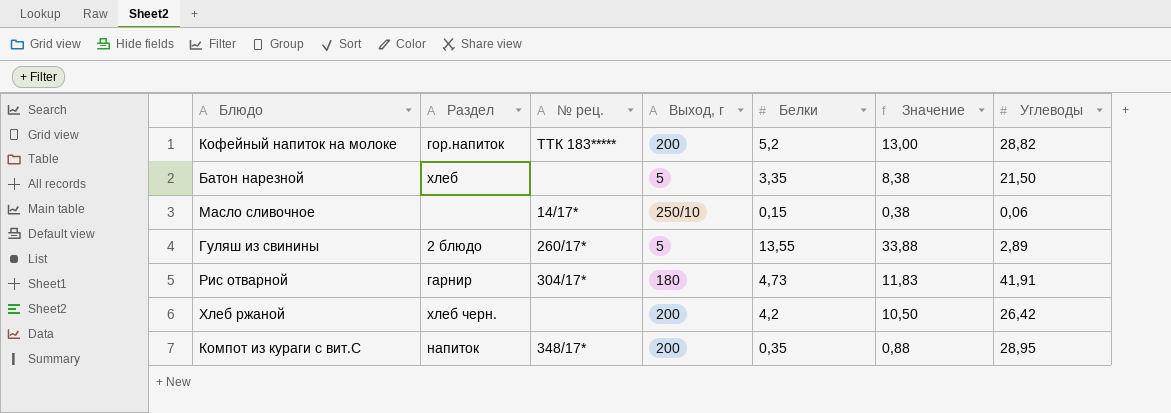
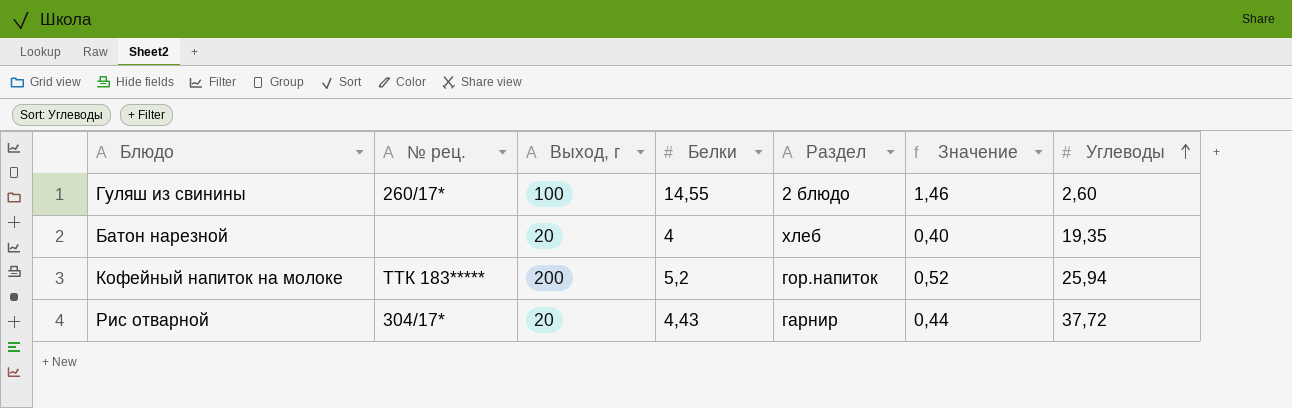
row order: none -> Углеводы ascending
column Раздел | position: 2 -> 5
column Значение | formula: [Белки] * 2,5 -> [Белки] * 0,1
row Масло сливочное: none | 14/17* | 250/10 | 0,15 | 0,38 | 0,06 -> none
row Хлеб ржаной: хлеб черн. | none | 200 | 4,2 | 10,50 | 26,42 -> none
row Компот из кураги с вит.С: напиток | 348/17* | 200 | 0,35 | 0,88 | 28,95 -> none
Гуляш из свинины | Выход, г: 5 -> 100
Гуляш из свинины | Белки: 13,55 -> 14,55
Гуляш из свинины | Углеводы: 2,89 -> 2,60
Батон нарезной | Выход, г: 5 -> 20
Батон нарезной | Белки: 3,35 -> 4
Батон нарезной | Углеводы: 21,50 -> 19,35
Кофейный напиток на молоке | Углеводы: 28,82 -> 25,94
Рис отварной | Выход, г: 180 -> 20
Рис отварной | Белки: 4,73 -> 4,43
Рис отварной | Углеводы: 41,91 -> 37,72

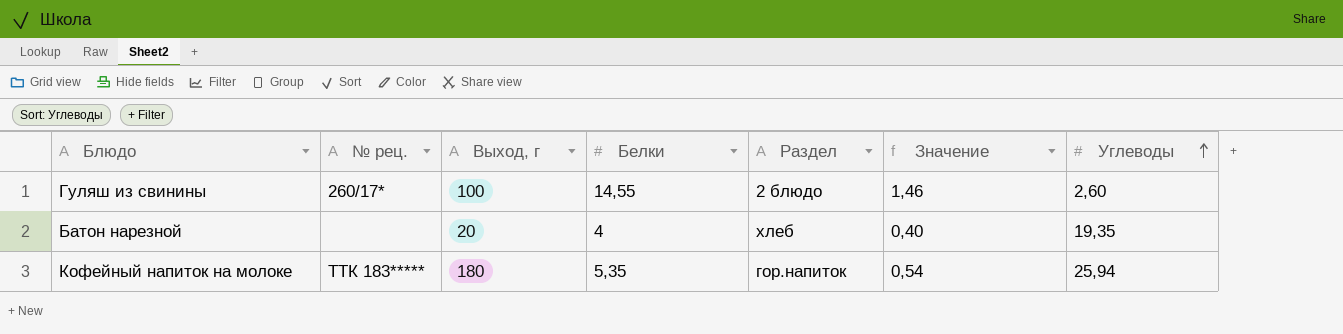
row Рис отварной: 304/17* | 20 | 4,43 | гарнир | 0,44 | 37,72 -> none
Кофейный напиток на молоке | Выход, г: 200 -> 180
Кофейный напиток на молоке | Белки: 5,2 -> 5,35
Кофейный напиток на молоке | Значение: 0,52 -> 0,54

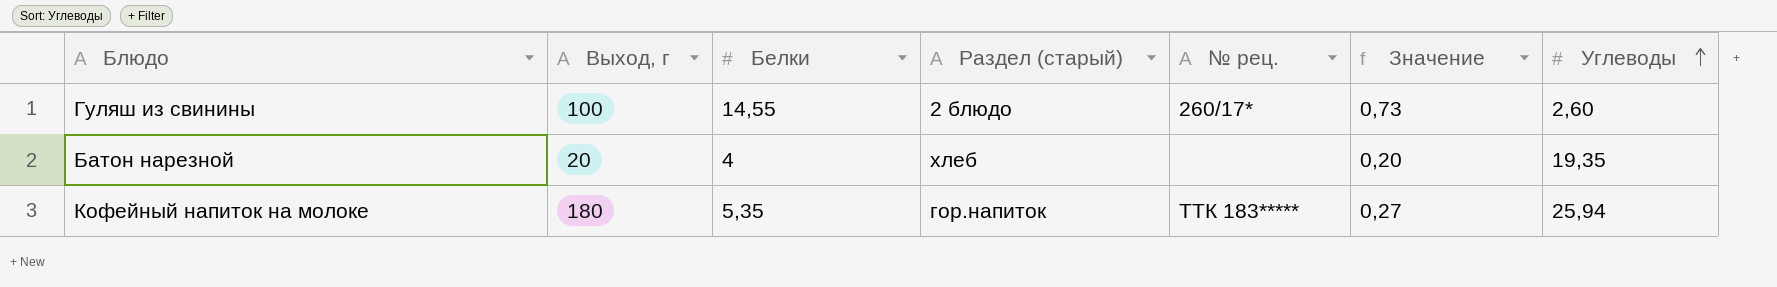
column name: Раздел -> Раздел (старый)
column № рец. | position: 2 -> 5
column Значение | formula: [Белки] * 0,1 -> [Белки] * 0,05

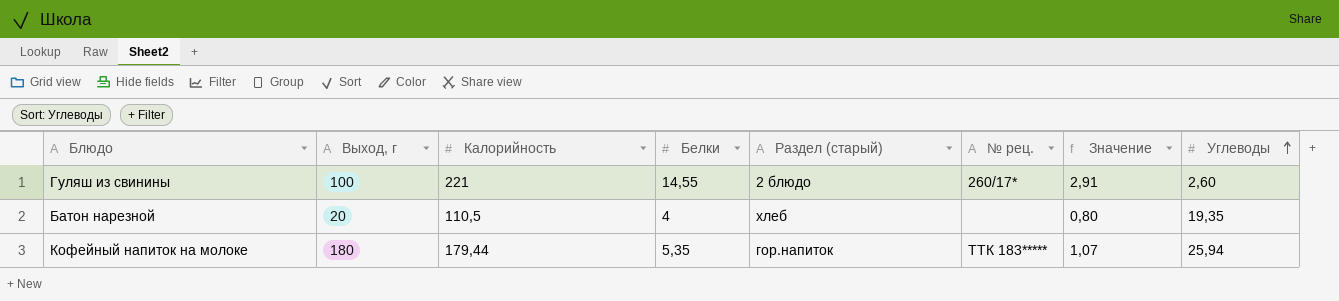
column Калорийность | position: none -> 3
column Значение | formula: [Белки] * 0,05 -> [Белки] * 0,2

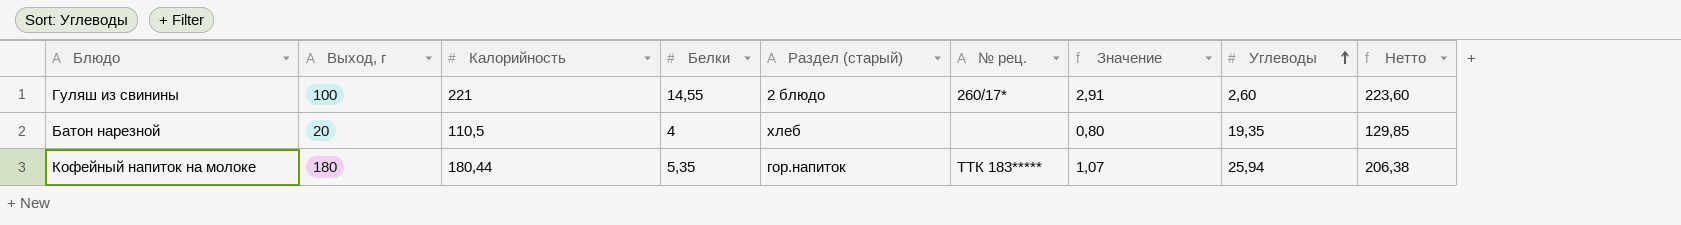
column Нетто | formula: none -> [Калорийность] + [Углеводы]
Кофейный напиток на молоке | Калорийность: 179,44 -> 180,44

